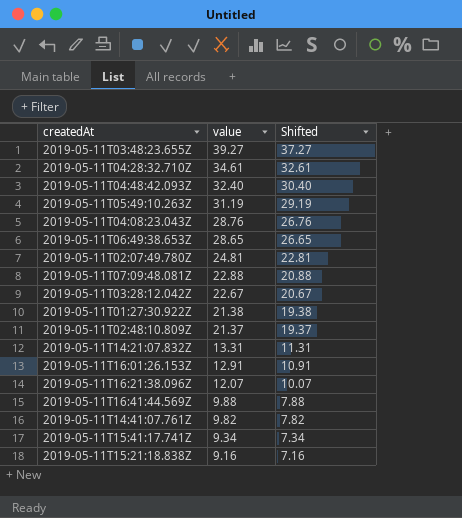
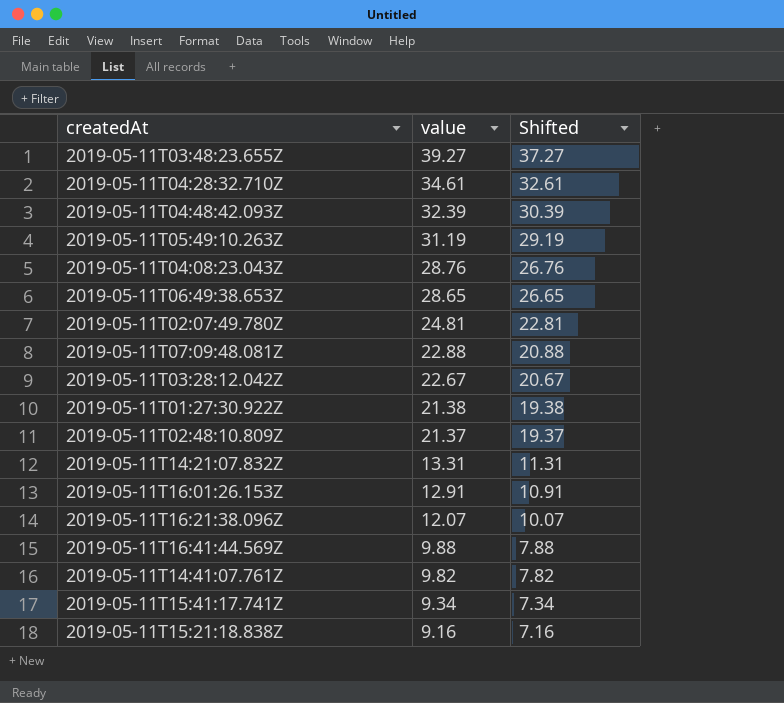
2019-05-11T04:48:42.093Z | value: 32.40 -> 32.39
2019-05-11T04:48:42.093Z | Shifted: 30.40 -> 30.39

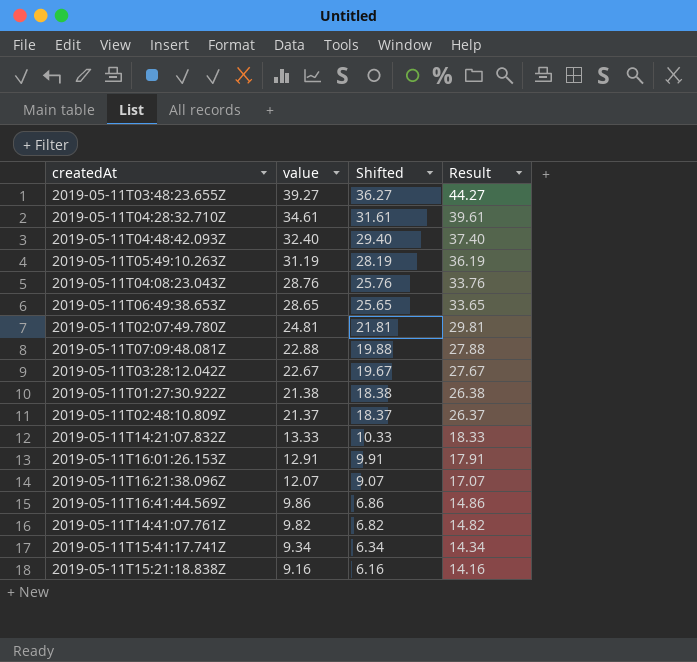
column Shifted | formula: [value] - 2 -> [value] - 3
column Result | formula: none -> [value] + 5
2019-05-11T04:48:42.093Z | value: 32.39 -> 32.40
2019-05-11T14:21:07.832Z | value: 13.31 -> 13.33
2019-05-11T16:41:44.569Z | value: 9.88 -> 9.86

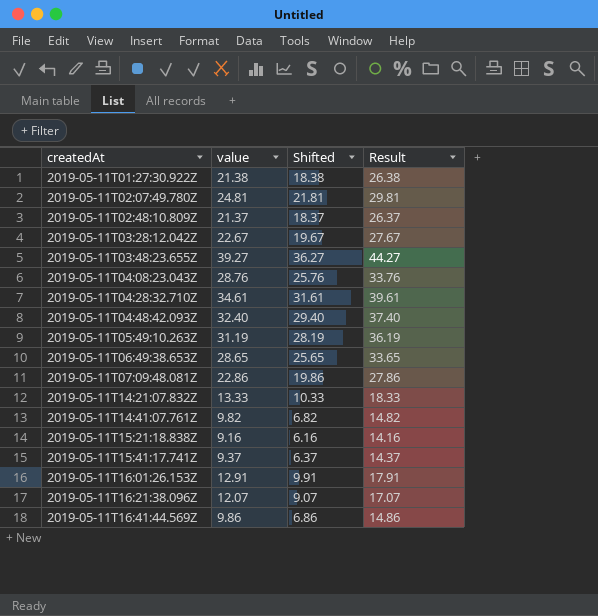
row order: value descending -> createdAt ascending
2019-05-11T07:09:48.081Z | value: 22.88 -> 22.86
2019-05-11T07:09:48.081Z | Shifted: 19.88 -> 19.86
2019-05-11T07:09:48.081Z | Result: 27.88 -> 27.86
2019-05-11T15:41:17.741Z | value: 9.34 -> 9.37
2019-05-11T15:41:17.741Z | Shifted: 6.34 -> 6.37
2019-05-11T15:41:17.741Z | Result: 14.34 -> 14.37

